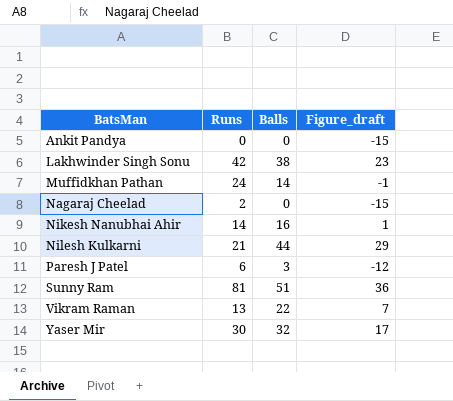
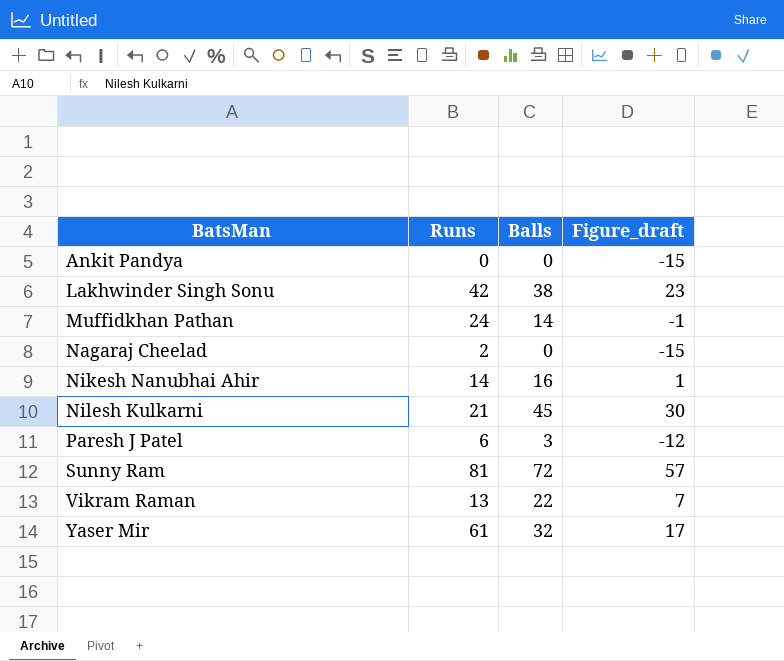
Nilesh Kulkarni | Balls: 44 -> 45
Nilesh Kulkarni | Figure_draft: 29 -> 30
Sunny Ram | Balls: 51 -> 72
Sunny Ram | Figure_draft: 36 -> 57
Yaser Mir | Runs: 30 -> 61

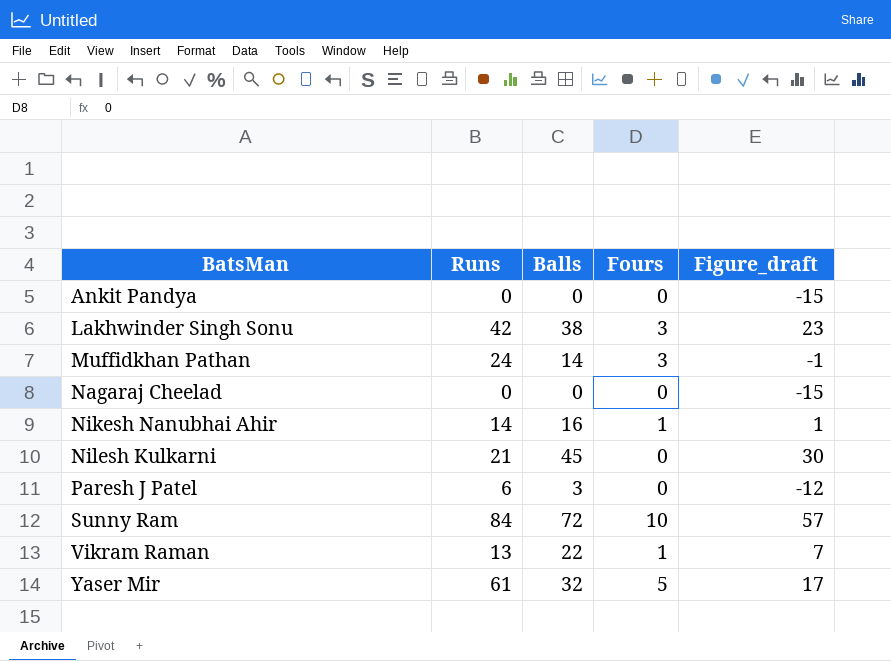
column Fours | position: none -> 4
Nagaraj Cheelad | Runs: 2 -> 0
Sunny Ram | Runs: 81 -> 84

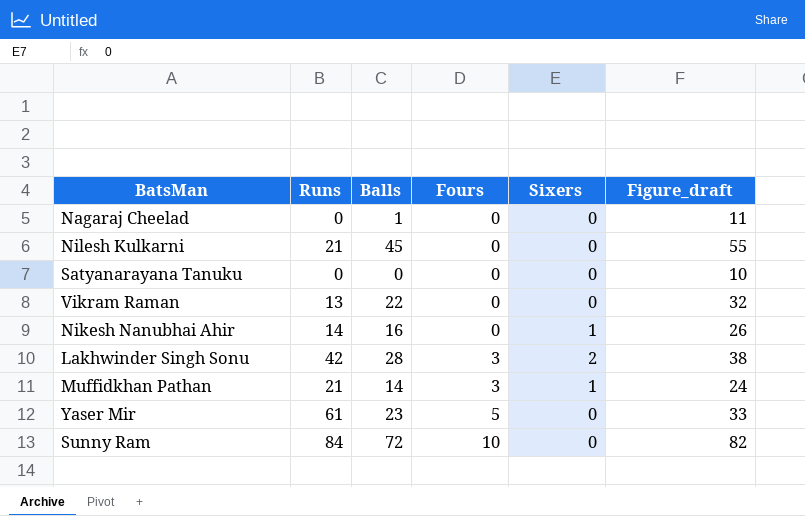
row order: BatsMan ascending -> Fours ascending
column Sixers | position: none -> 5
column Figure_draft | formula: [Balls] - 15 -> [Balls] + 10
row Ankit Pandya: 0 | 0 | 0 | -15 -> none
row Paresh J Patel: 6 | 3 | 0 | -12 -> none
Nagaraj Cheelad | Balls: 0 -> 1
row Satyanarayana Tanuku: none -> 0 | 0 | 0 | 0 | 10
Vikram Raman | Fours: 1 -> 0
Nikesh Nanubhai Ahir | Fours: 1 -> 0
Lakhwinder Singh Sonu | Balls: 38 -> 28
Muffidkhan Pathan | Runs: 24 -> 21
Yaser Mir | Balls: 32 -> 23

